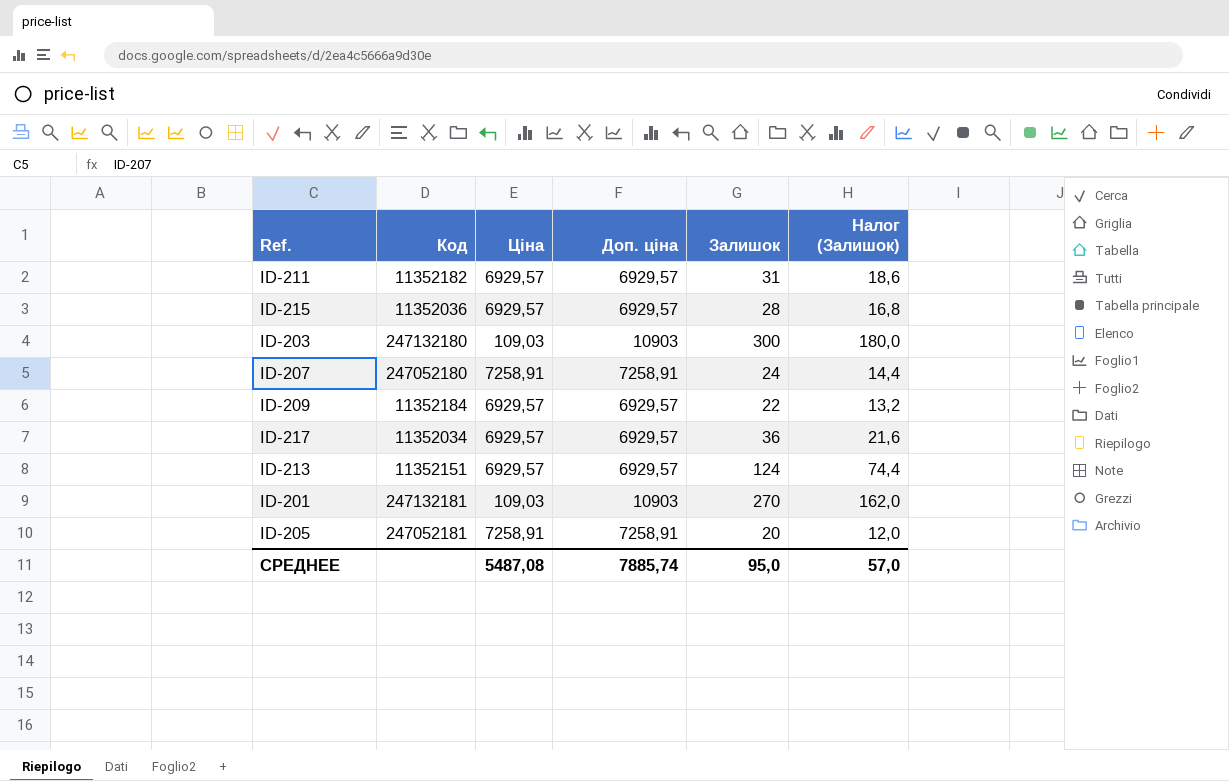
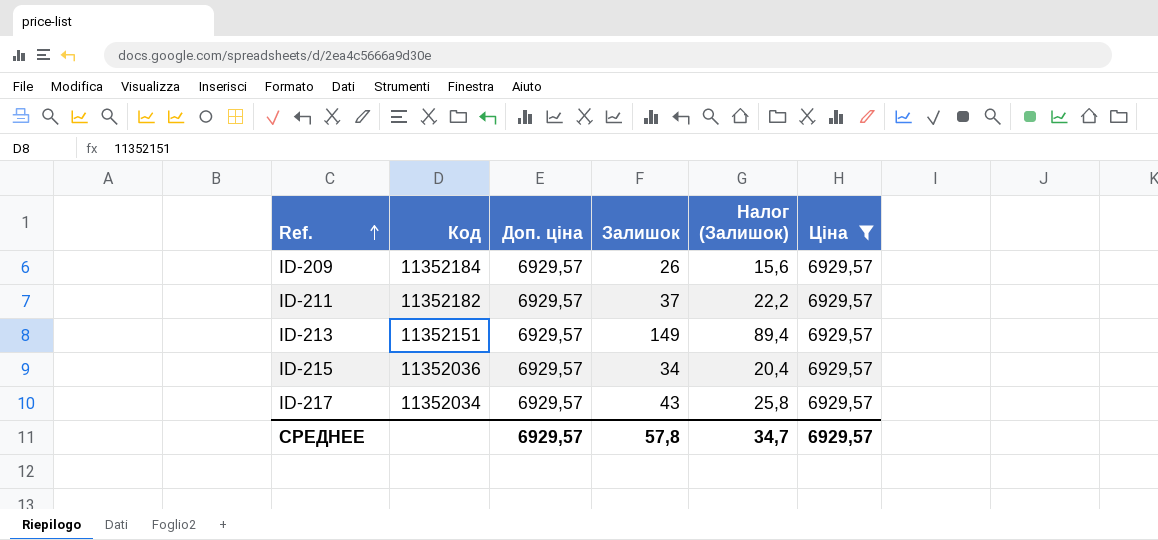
filter: none -> Ціна = 6929,57
row order: none -> Ref. ascending
column Ціна | position: 3 -> 6
ID-209 | Залишок: 22 -> 26
ID-209 | Налог (Залишок): 13,2 -> 15,6
ID-211 | Залишок: 31 -> 37
ID-211 | Налог (Залишок): 18,6 -> 22,2
ID-213 | Залишок: 124 -> 149
ID-213 | Налог (Залишок): 74,4 -> 89,4
ID-215 | Залишок: 28 -> 34
ID-215 | Налог (Залишок): 16,8 -> 20,4
ID-217 | Залишок: 36 -> 43
ID-217 | Налог (Залишок): 21,6 -> 25,8
СРЕДНЕЕ | Доп. ціна: 7885,74 -> 6929,57
СРЕДНЕЕ | Залишок: 95,0 -> 57,8
СРЕДНЕЕ | Налог (Залишок): 57,0 -> 34,7
СРЕДНЕЕ | Ціна: 5487,08 -> 6929,57

